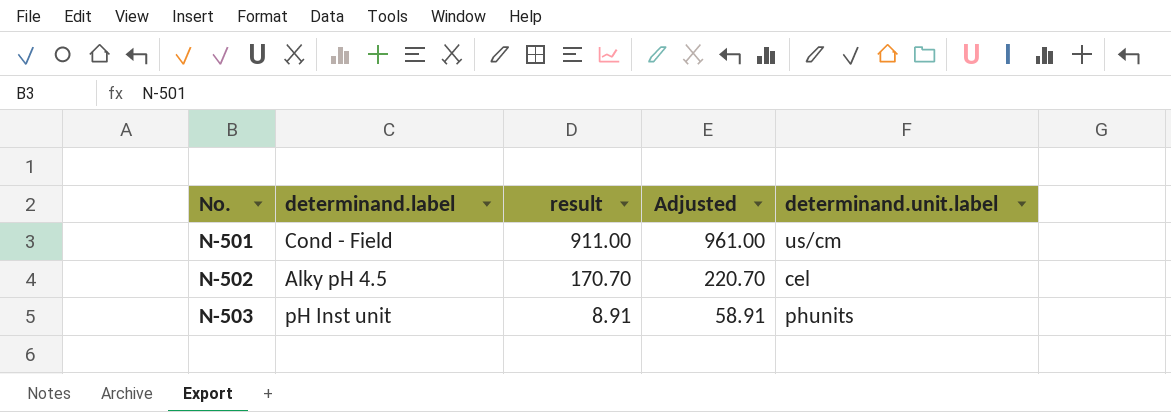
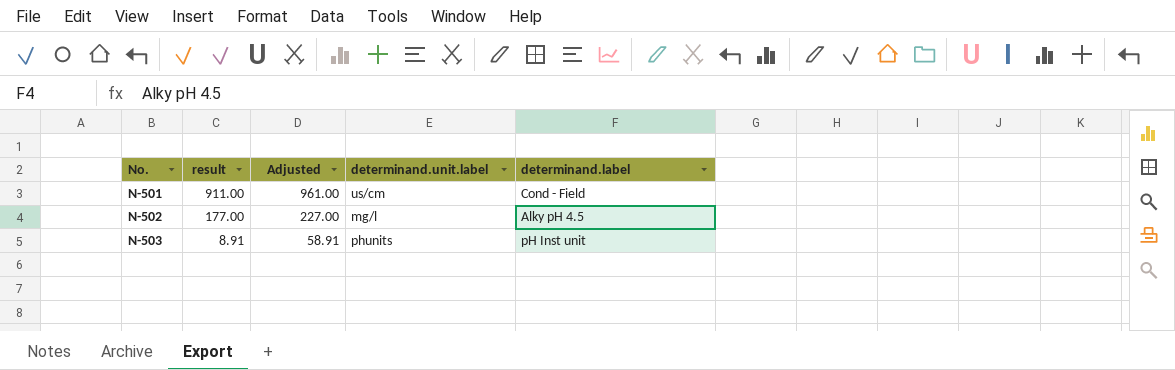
column determinand.label | position: 2 -> 5
N-502 | result: 170.70 -> 177.00
N-502 | Adjusted: 220.70 -> 227.00
N-502 | determinand.unit.label: cel -> mg/l

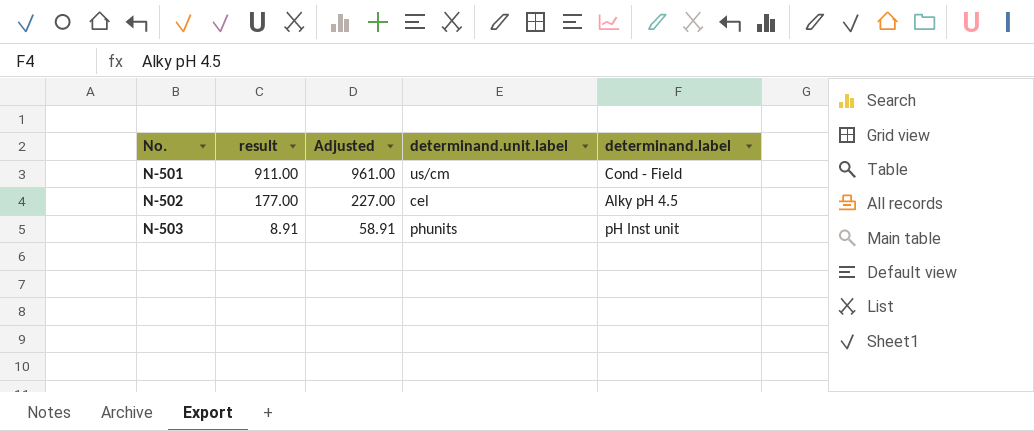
N-502 | determinand.unit.label: mg/l -> cel

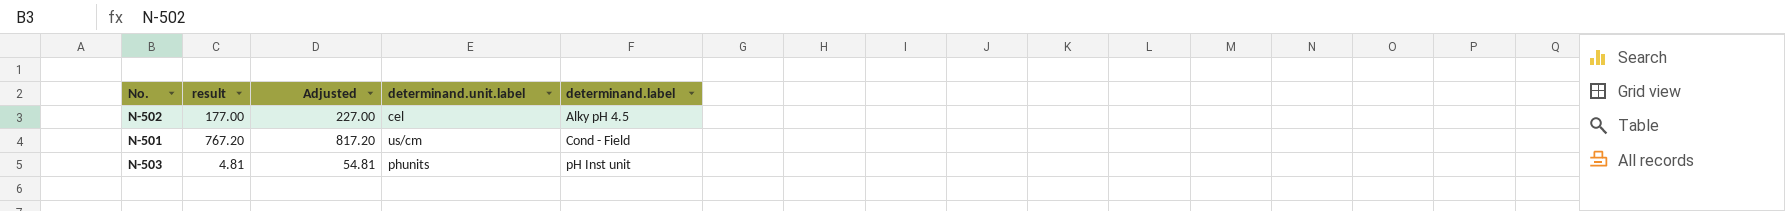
row order: No. ascending -> determinand.label ascending
N-501 | result: 911.00 -> 767.20
N-501 | Adjusted: 961.00 -> 817.20
N-503 | result: 8.91 -> 4.81
N-503 | Adjusted: 58.91 -> 54.81

